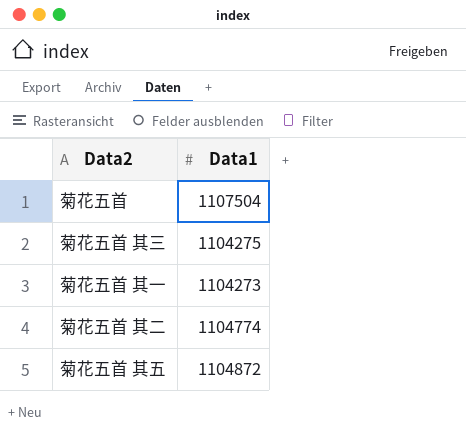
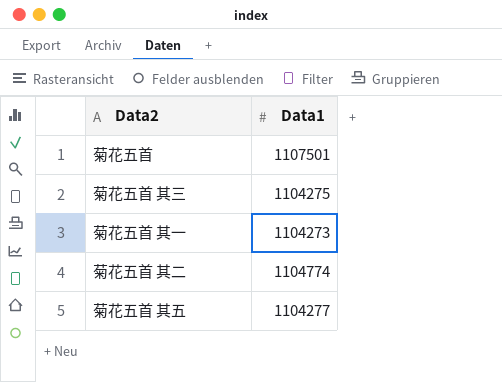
菊花五首 | Data1: 1107504 -> 1107501
菊花五首 其五 | Data1: 1104872 -> 1104277

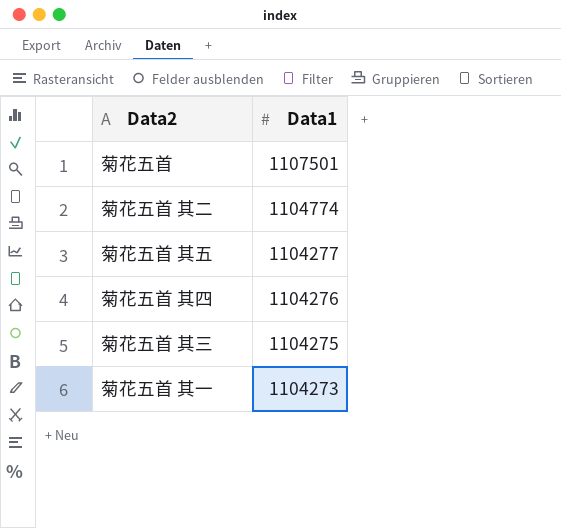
row order: none -> Data1 descending
row 菊花五首 其四: none -> 1104276

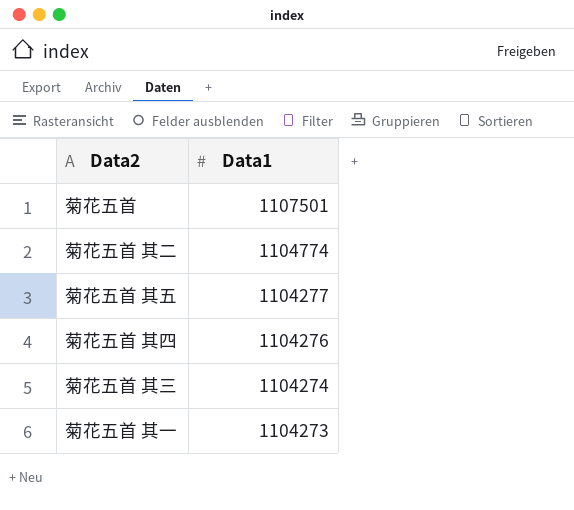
菊花五首 其三 | Data1: 1104275 -> 1104274

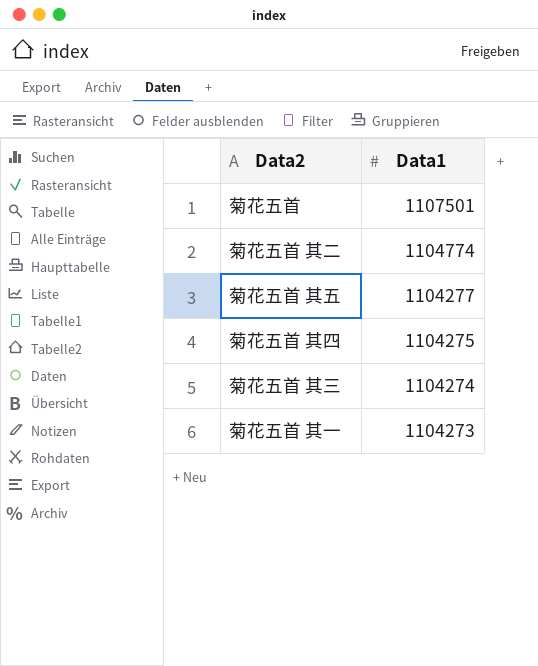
菊花五首 其四 | Data1: 1104276 -> 1104275

